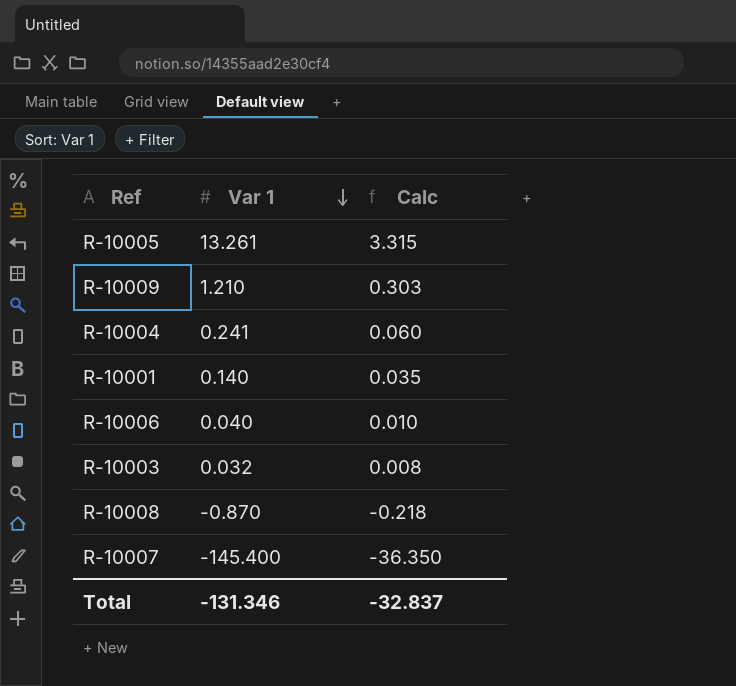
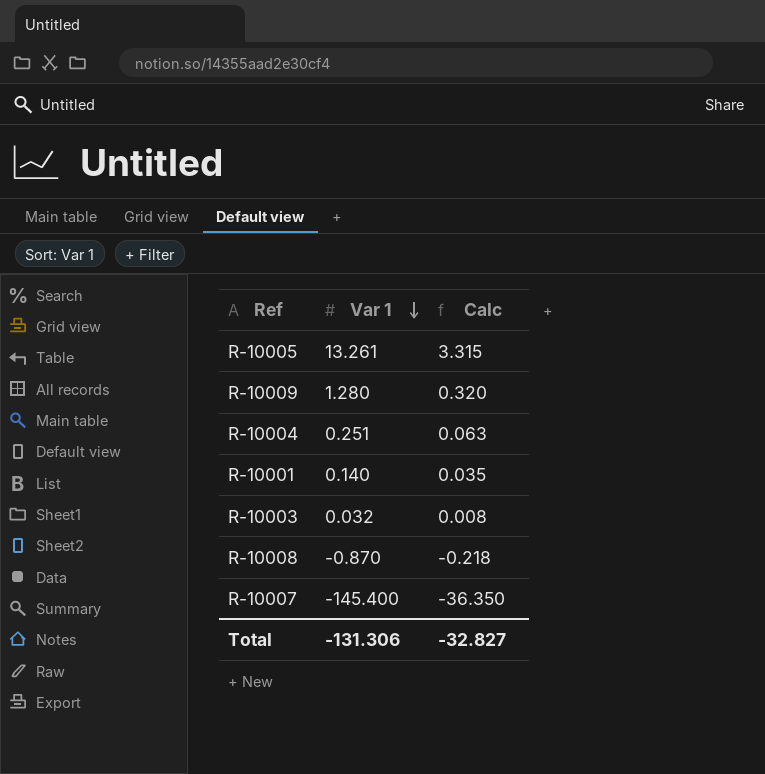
row R-10006: 0.040 | 0.010 -> none
R-10009 | Var 1: 1.210 -> 1.280
R-10009 | Calc: 0.303 -> 0.320
R-10004 | Var 1: 0.241 -> 0.251
R-10004 | Calc: 0.060 -> 0.063
Total | Var 1: -131.346 -> -131.306
Total | Calc: -32.837 -> -32.827

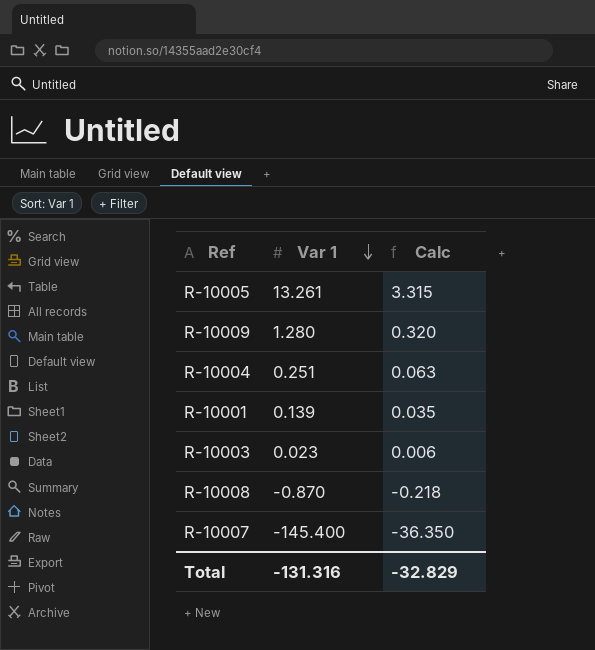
R-10001 | Var 1: 0.140 -> 0.139
R-10003 | Var 1: 0.032 -> 0.023
R-10003 | Calc: 0.008 -> 0.006
Total | Var 1: -131.306 -> -131.316
Total | Calc: -32.827 -> -32.829

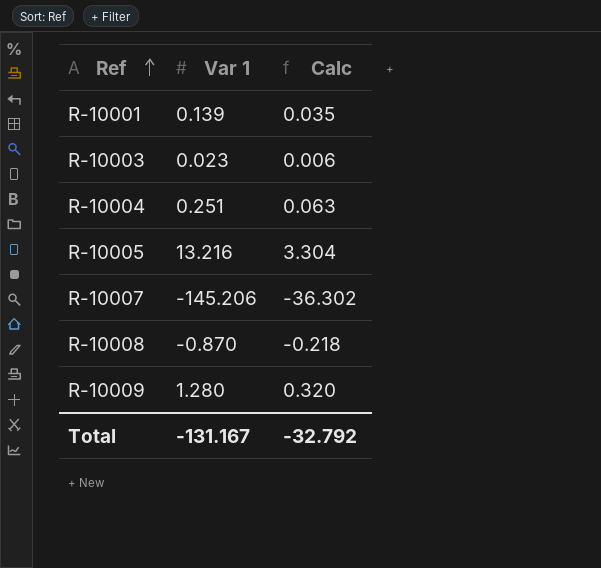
row order: Var 1 descending -> Ref ascending
R-10005 | Var 1: 13.261 -> 13.216
R-10005 | Calc: 3.315 -> 3.304
R-10007 | Var 1: -145.400 -> -145.206
R-10007 | Calc: -36.350 -> -36.302
Total | Var 1: -131.316 -> -131.167
Total | Calc: -32.829 -> -32.792

